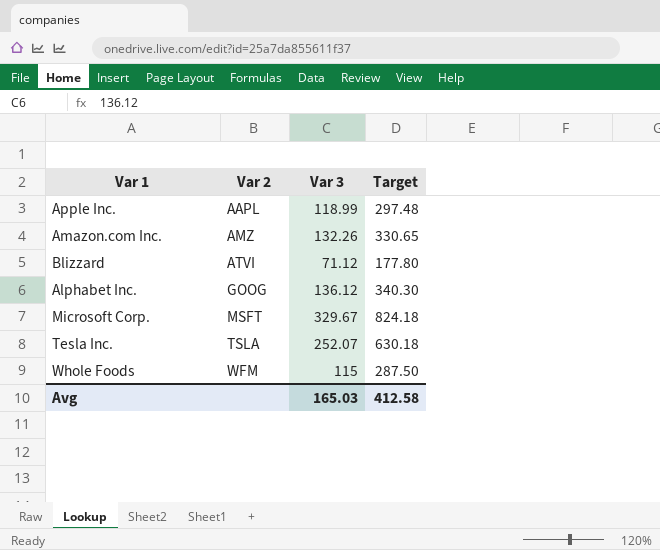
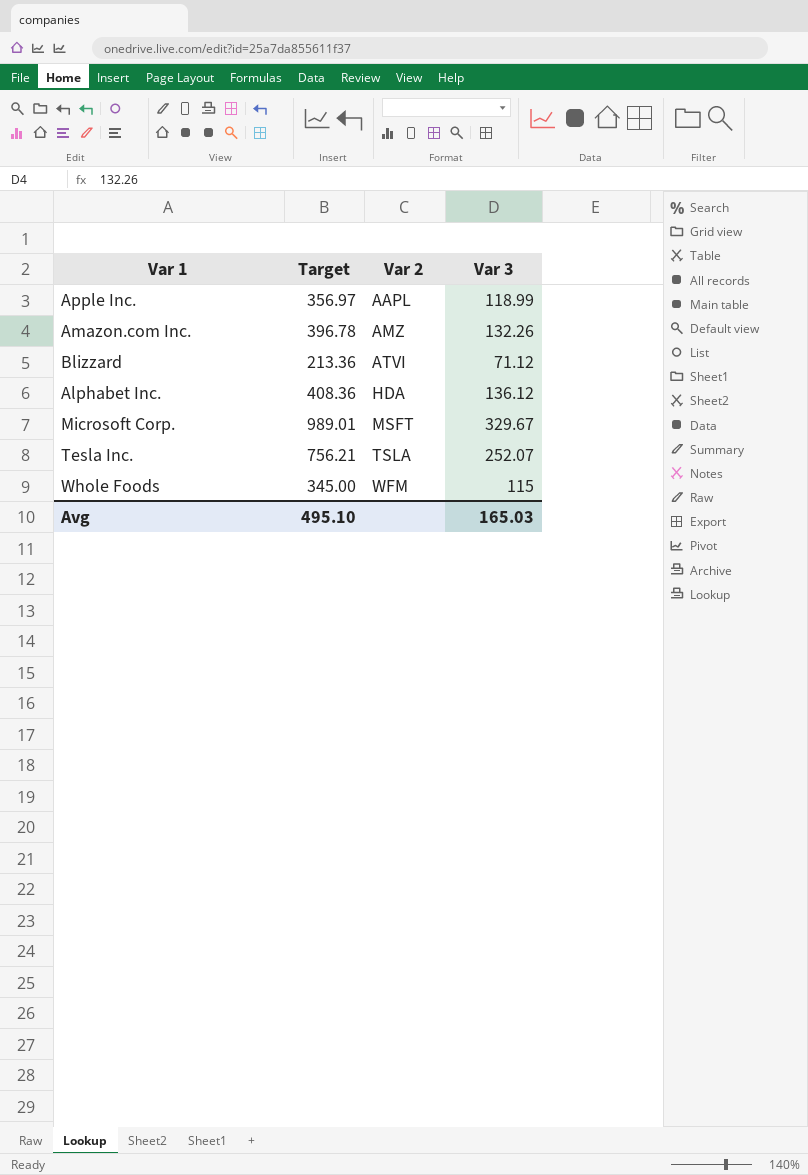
column Target | formula: [Var 3] * 2.5 -> [Var 3] * 3
column Target | position: 4 -> 2
Alphabet Inc. | Var 2: GOOG -> HDA
Avg | Target: 412.58 -> 495.10

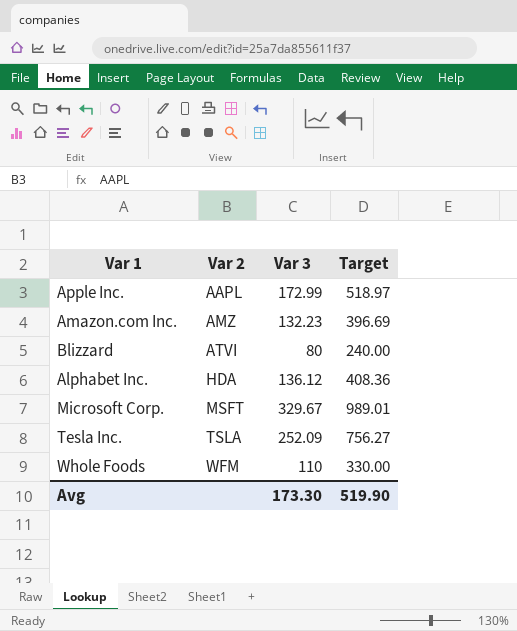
column Target | position: 2 -> 4
Apple Inc. | Var 3: 118.99 -> 172.99
Apple Inc. | Target: 356.97 -> 518.97
Amazon.com Inc. | Var 3: 132.26 -> 132.23
Amazon.com Inc. | Target: 396.78 -> 396.69
Blizzard | Var 3: 71.12 -> 80
Blizzard | Target: 213.36 -> 240.00
Tesla Inc. | Var 3: 252.07 -> 252.09
Tesla Inc. | Target: 756.21 -> 756.27
Whole Foods | Var 3: 115 -> 110
Whole Foods | Target: 345.00 -> 330.00
Avg | Var 3: 165.03 -> 173.30
Avg | Target: 495.10 -> 519.90

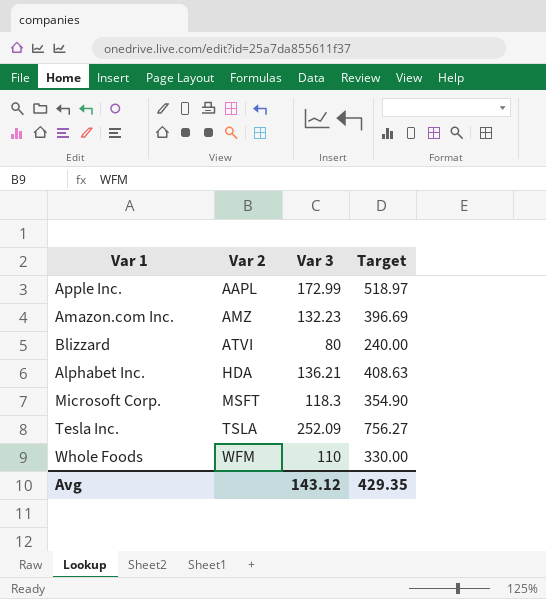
Alphabet Inc. | Var 3: 136.12 -> 136.21
Alphabet Inc. | Target: 408.36 -> 408.63
Microsoft Corp. | Var 3: 329.67 -> 118.3
Microsoft Corp. | Target: 989.01 -> 354.90
Avg | Var 3: 173.30 -> 143.12
Avg | Target: 519.90 -> 429.35

